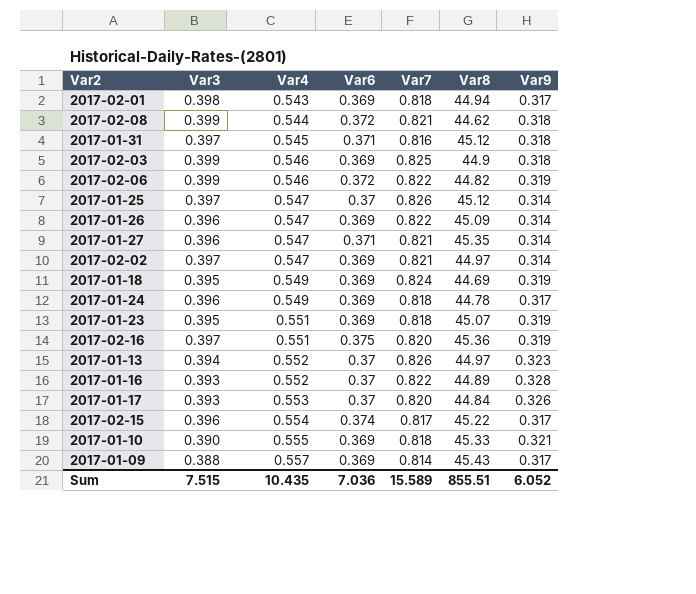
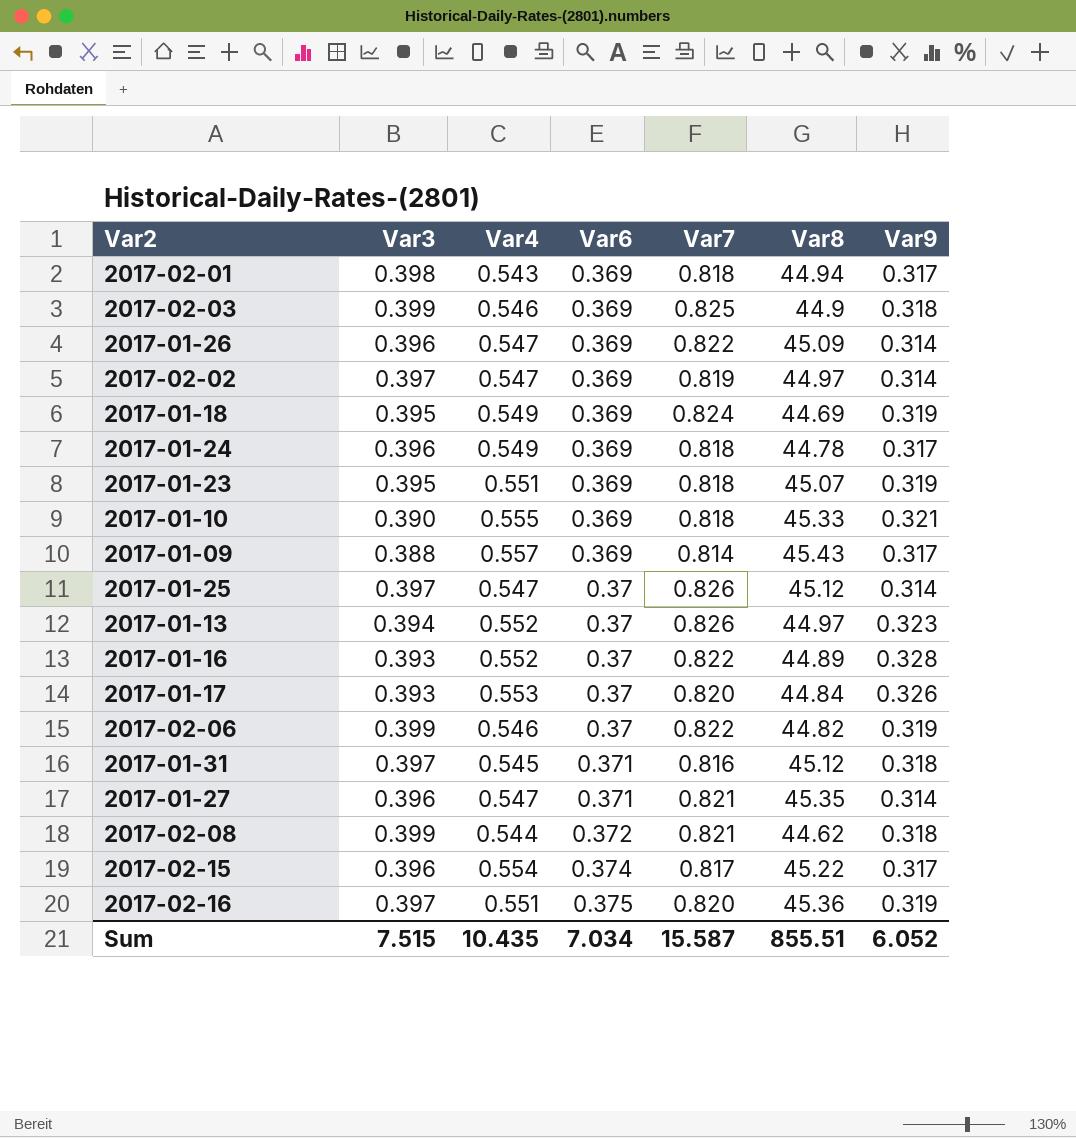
row order: Var4 ascending -> Var6 ascending
2017-02-02 | Var7: 0.821 -> 0.819
2017-02-06 | Var6: 0.372 -> 0.37
Sum | Var6: 7.036 -> 7.034
Sum | Var7: 15.589 -> 15.587

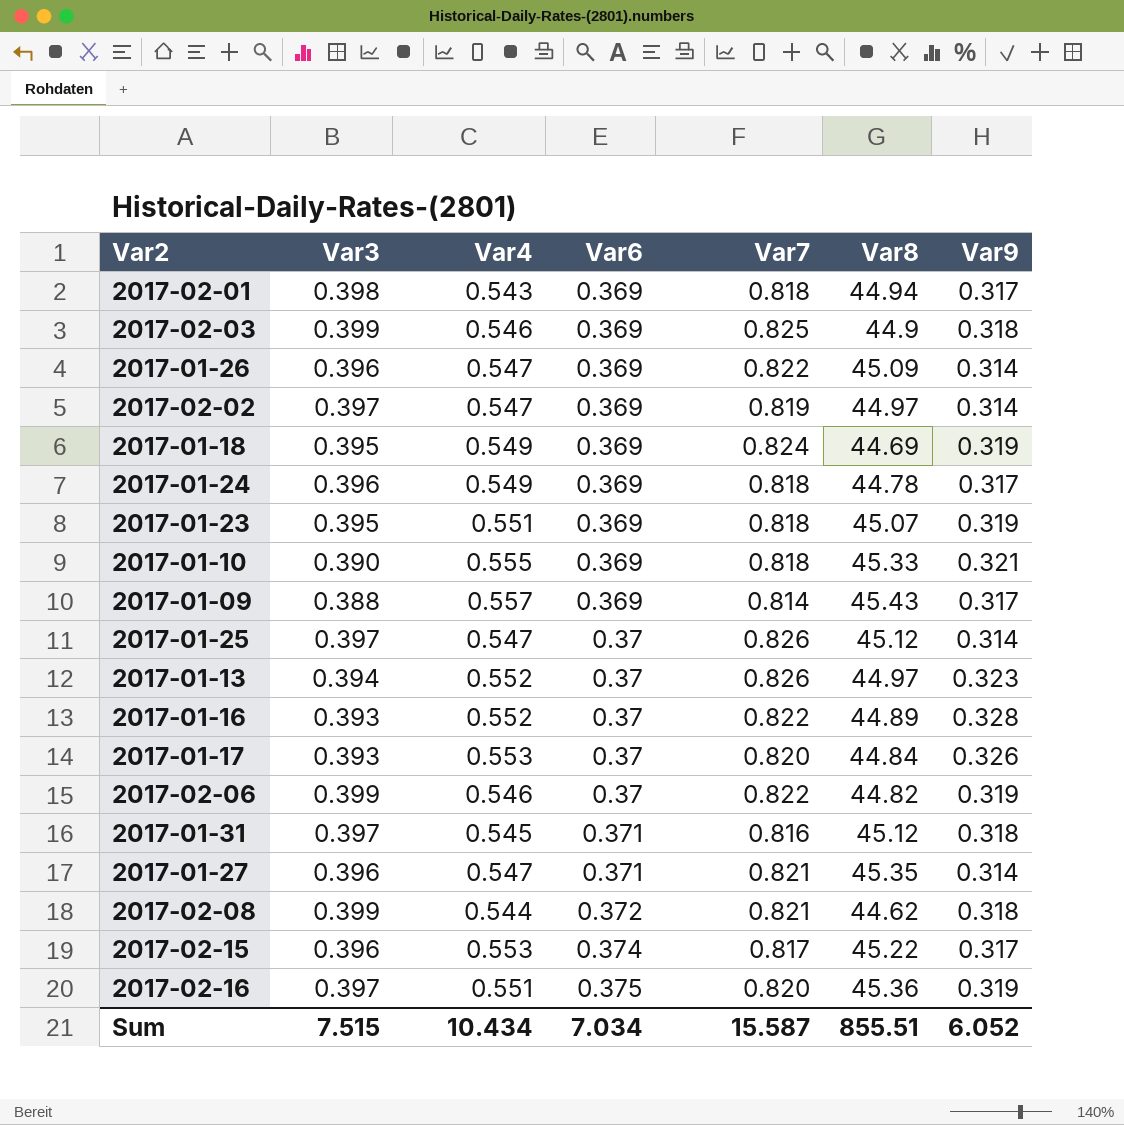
2017-02-15 | Var4: 0.554 -> 0.553
Sum | Var4: 10.435 -> 10.434

